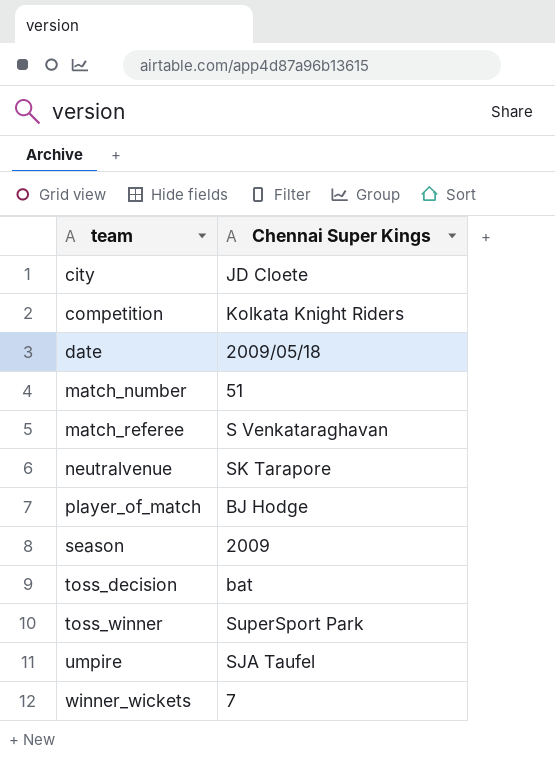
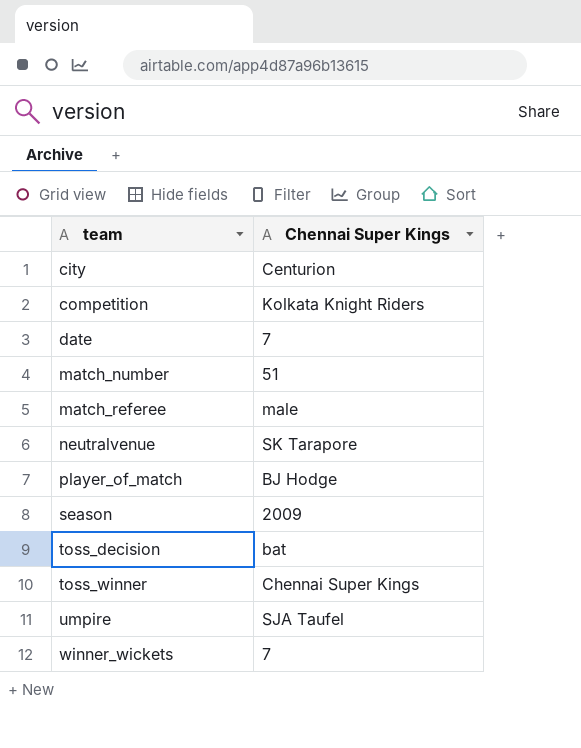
city | Chennai Super Kings: JD Cloete -> Centurion
date | Chennai Super Kings: 2009/05/18 -> 7
match_referee | Chennai Super Kings: S Venkataraghavan -> male
toss_winner | Chennai Super Kings: SuperSport Park -> Chennai Super Kings

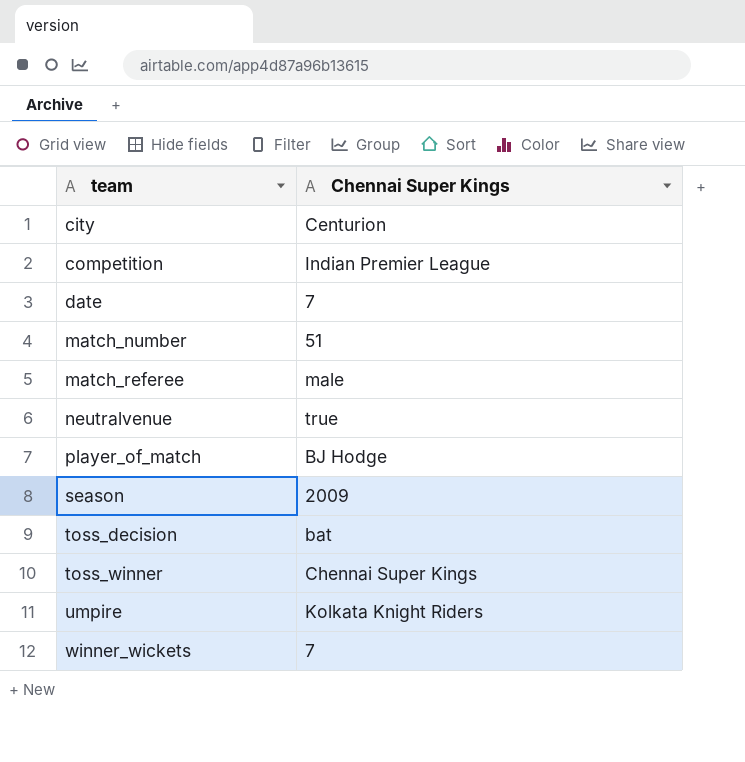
competition | Chennai Super Kings: Kolkata Knight Riders -> Indian Premier League
neutralvenue | Chennai Super Kings: SK Tarapore -> true
umpire | Chennai Super Kings: SJA Taufel -> Kolkata Knight Riders

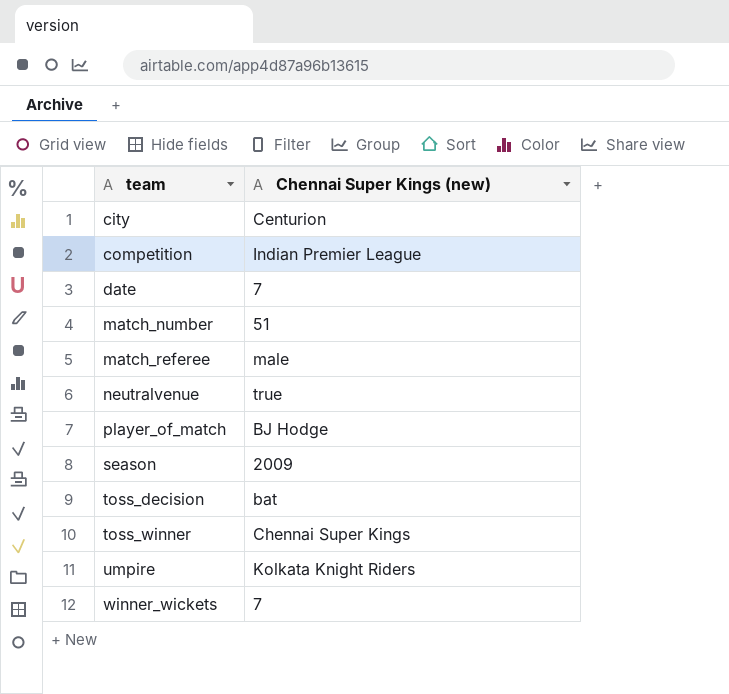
column name: Chennai Super Kings -> Chennai Super Kings (new)

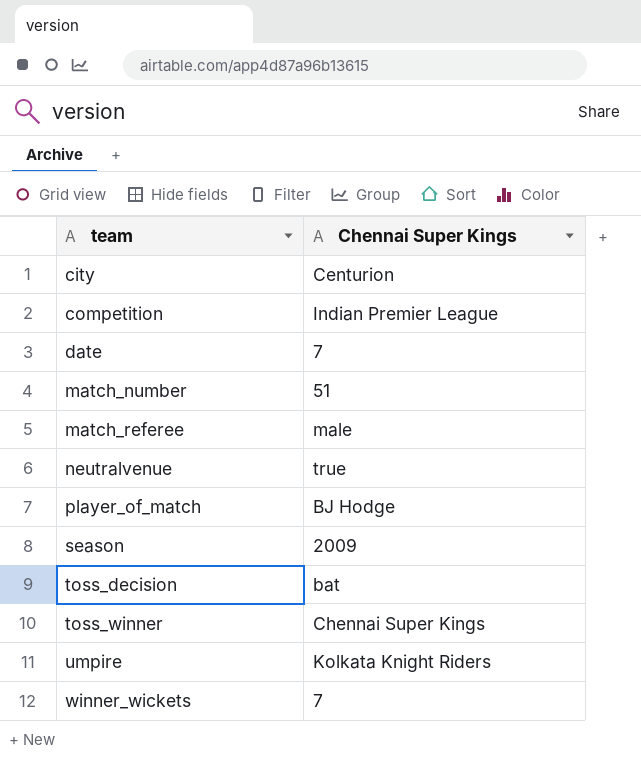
column name: Chennai Super Kings (new) -> Chennai Super Kings

